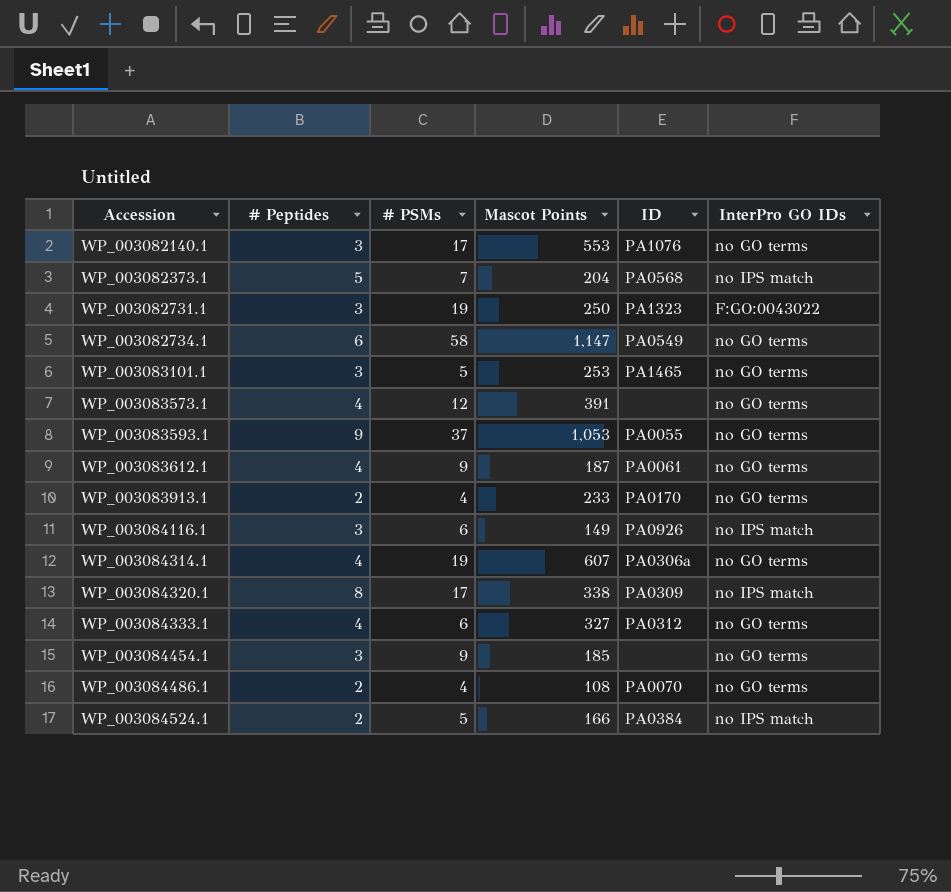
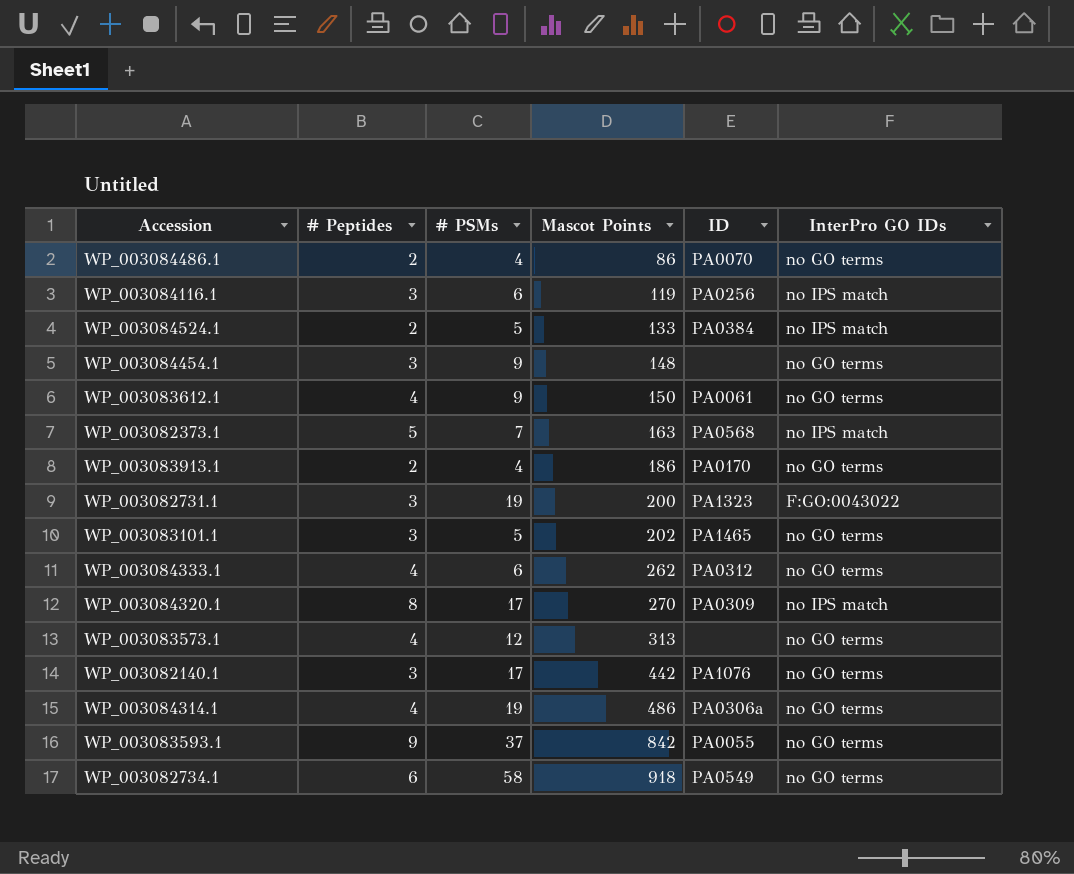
row order: Accession ascending -> Mascot Points ascending
WP_003084486.1 | Mascot Points: 108 -> 86
WP_003084116.1 | Mascot Points: 149 -> 119
WP_003084116.1 | ID: PA0926 -> PA0256
WP_003084524.1 | Mascot Points: 166 -> 133
WP_003084454.1 | Mascot Points: 185 -> 148
WP_003083612.1 | Mascot Points: 187 -> 150
WP_003082373.1 | Mascot Points: 204 -> 163
WP_003083913.1 | Mascot Points: 233 -> 186
WP_003082731.1 | Mascot Points: 250 -> 200
WP_003083101.1 | Mascot Points: 253 -> 202
WP_003084333.1 | Mascot Points: 327 -> 262
WP_003084320.1 | Mascot Points: 338 -> 270
WP_003083573.1 | Mascot Points: 391 -> 313
WP_003082140.1 | Mascot Points: 553 -> 442
WP_003084314.1 | Mascot Points: 607 -> 486
WP_003083593.1 | Mascot Points: 1,053 -> 842
WP_003082734.1 | Mascot Points: 1,147 -> 918

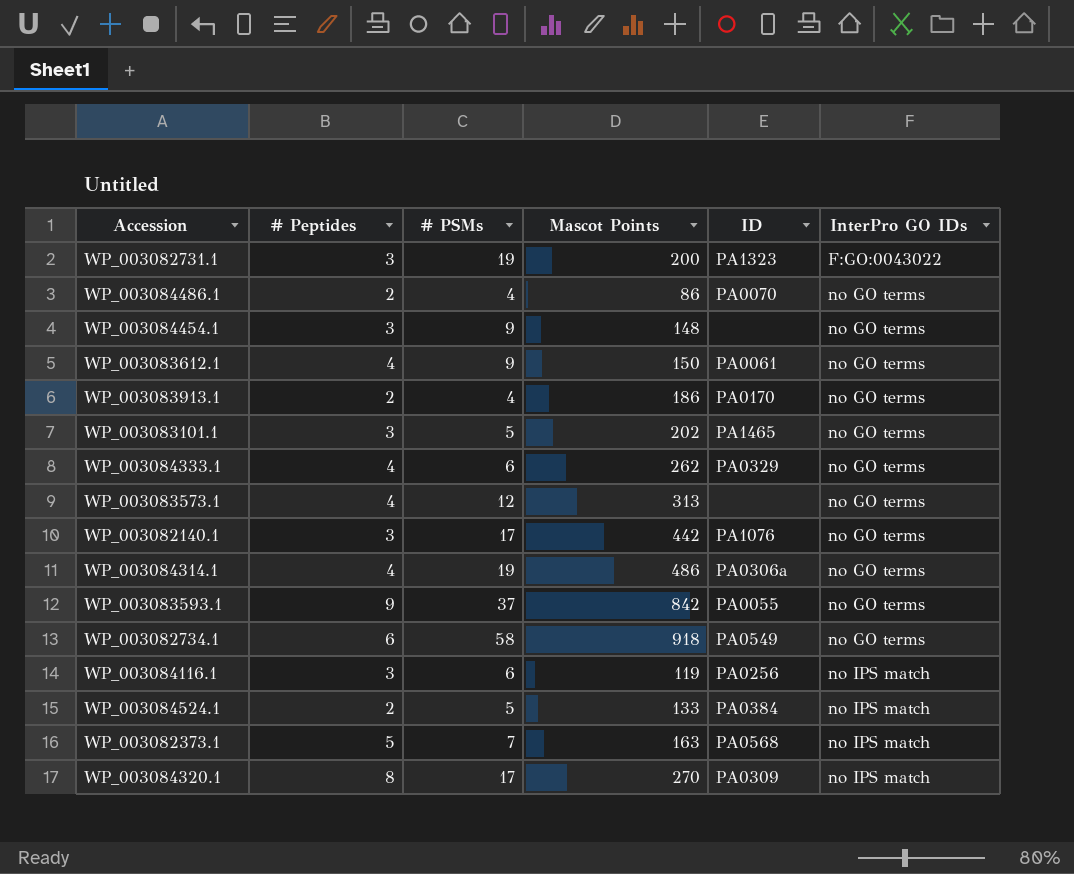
row order: Mascot Points ascending -> InterPro GO IDs ascending
WP_003084333.1 | ID: PA0312 -> PA0329

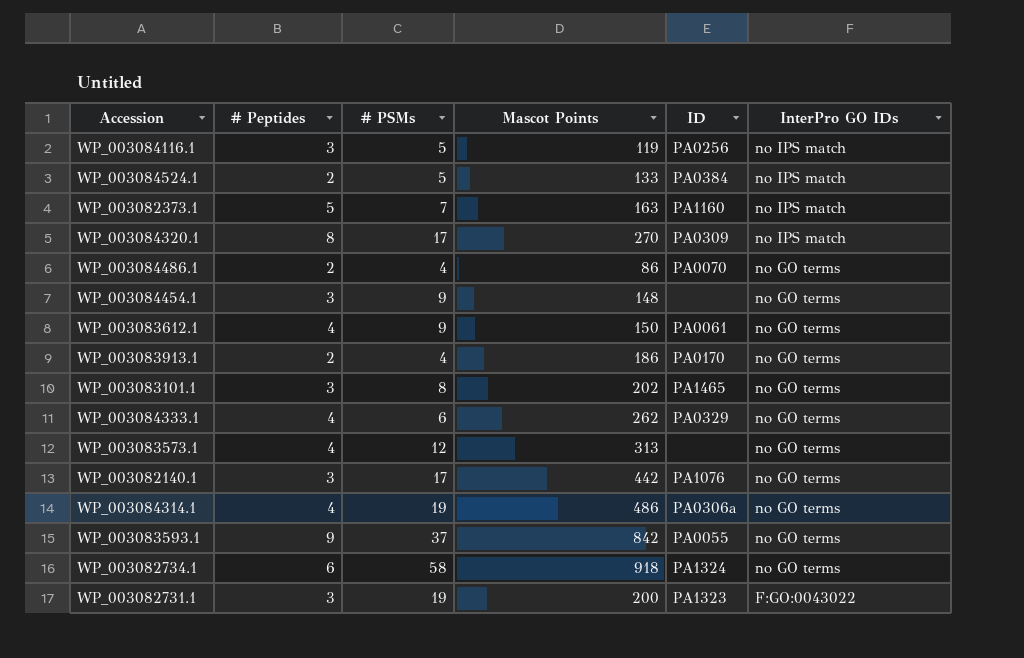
row order: InterPro GO IDs ascending -> InterPro GO IDs descending
WP_003084116.1 | # PSMs: 6 -> 5
WP_003082373.1 | ID: PA0568 -> PA1160
WP_003083101.1 | # PSMs: 5 -> 8
WP_003082734.1 | ID: PA0549 -> PA1324

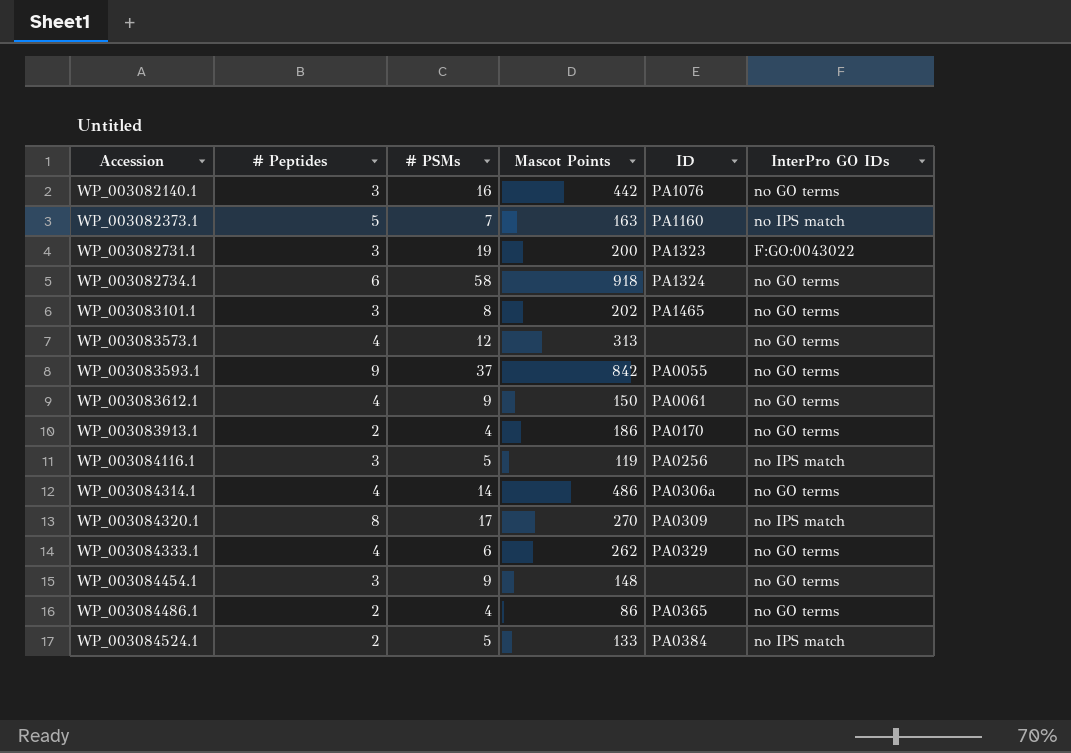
row order: InterPro GO IDs descending -> Accession ascending
WP_003082140.1 | # PSMs: 17 -> 16
WP_003084314.1 | # PSMs: 19 -> 14
WP_003084486.1 | ID: PA0070 -> PA0365

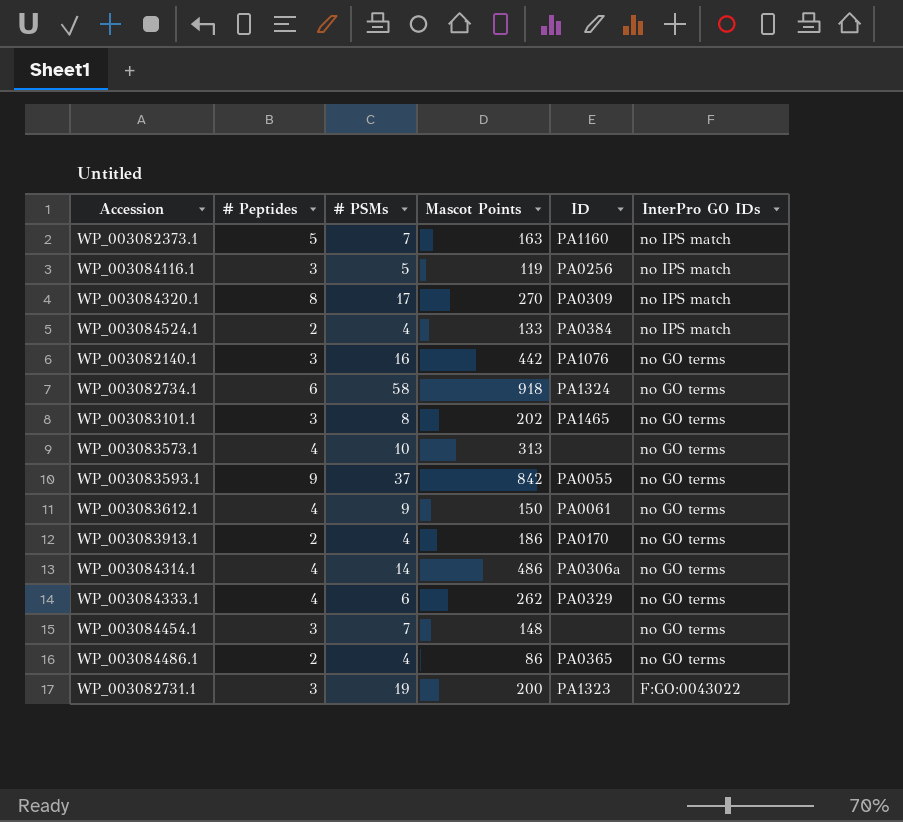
row order: Accession ascending -> InterPro GO IDs descending
WP_003084524.1 | # PSMs: 5 -> 4
WP_003083573.1 | # PSMs: 12 -> 10
WP_003084454.1 | # PSMs: 9 -> 7

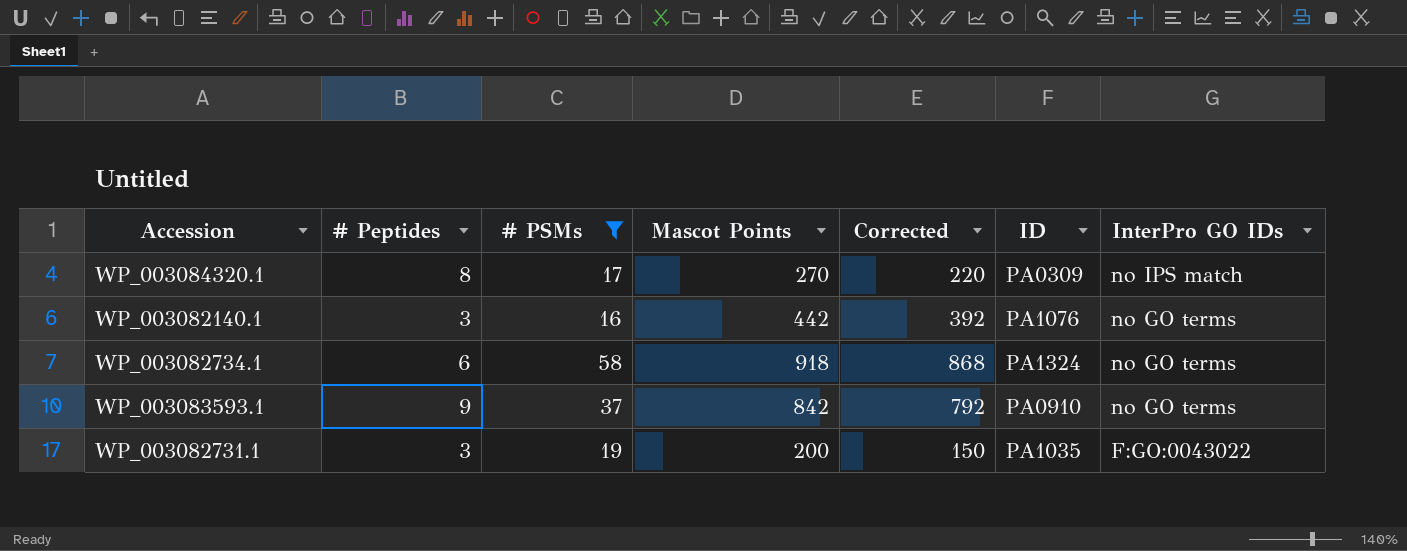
filter: none -> # PSMs >= 16
column Corrected | formula: none -> [Mascot Points] - 50
WP_003083593.1 | ID: PA0055 -> PA0910
WP_003082731.1 | ID: PA1323 -> PA1035

